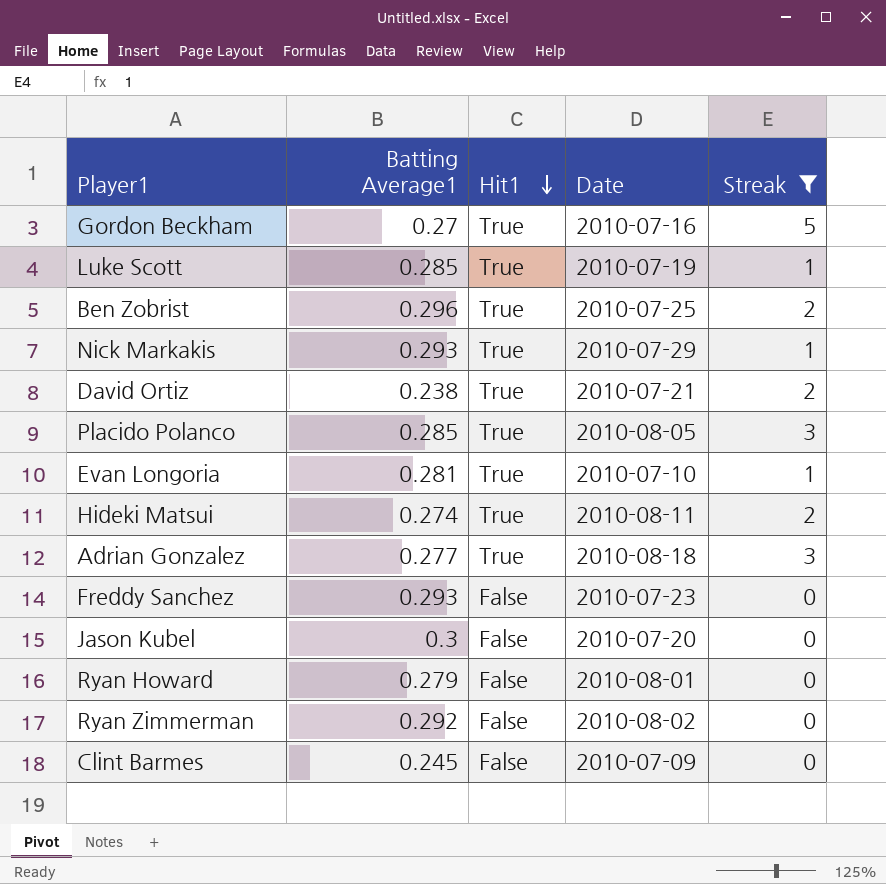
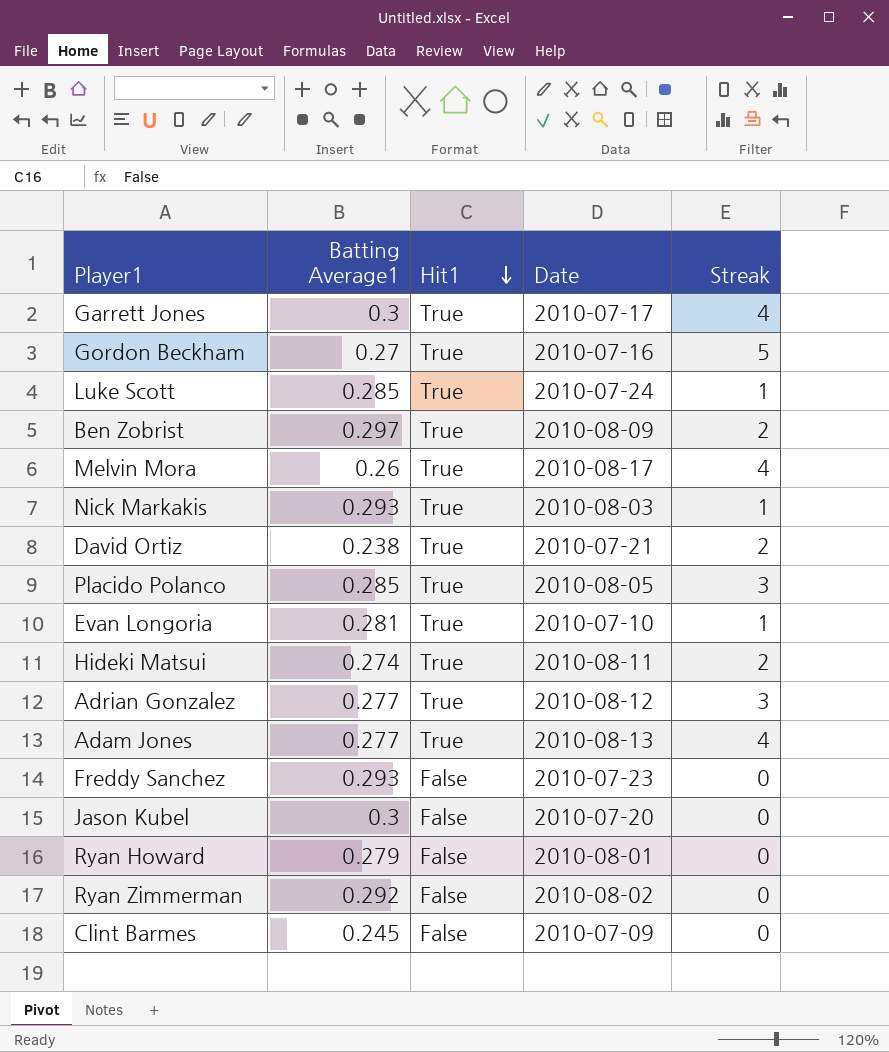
filter: Streak != 4 -> none
Luke Scott | Date: 2010-07-19 -> 2010-07-24
Ben Zobrist | Batting Average1: 0.296 -> 0.297
Ben Zobrist | Date: 2010-07-25 -> 2010-08-09
Nick Markakis | Date: 2010-07-29 -> 2010-08-03
Adrian Gonzalez | Date: 2010-08-18 -> 2010-08-12

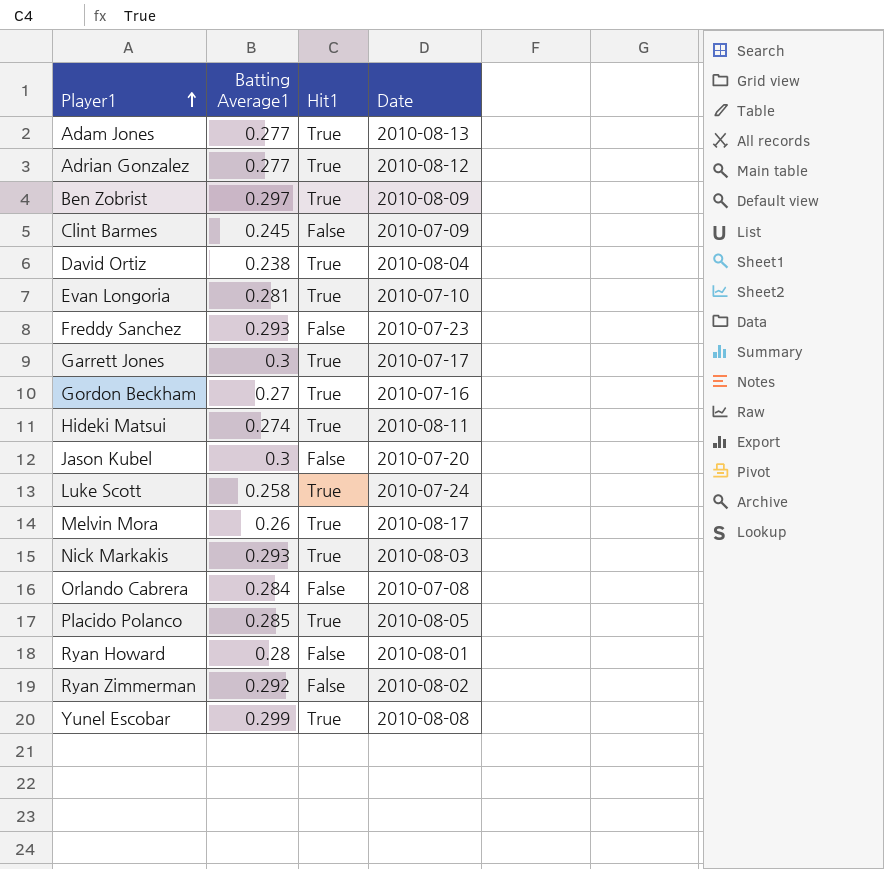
row order: Hit1 descending -> Player1 ascending
column Streak | position: 5 -> none
David Ortiz | Date: 2010-07-21 -> 2010-08-04
Luke Scott | Batting Average1: 0.285 -> 0.258
row Orlando Cabrera: none -> 0.284 | False | 2010-07-08
Ryan Howard | Batting Average1: 0.279 -> 0.28
row Yunel Escobar: none -> 0.299 | True | 2010-08-08

